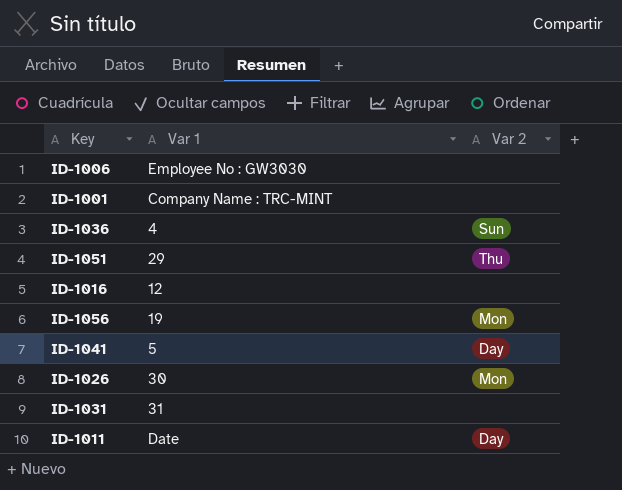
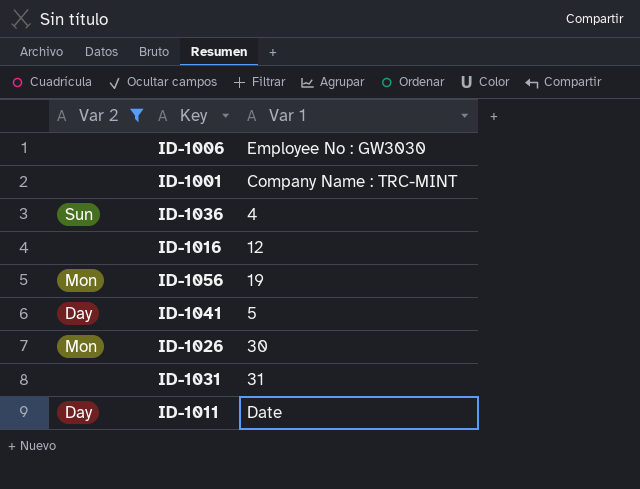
filter: none -> Var 2 != Thu
column Var 2 | position: 3 -> 1

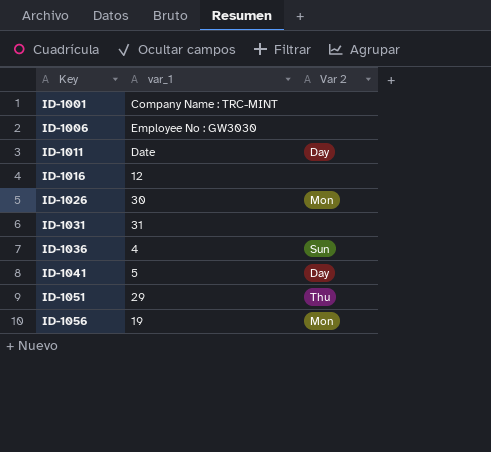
filter: Var 2 != Thu -> none
row order: none -> Key ascending
column name: Var 1 -> var_1
column Var 2 | position: 1 -> 3

